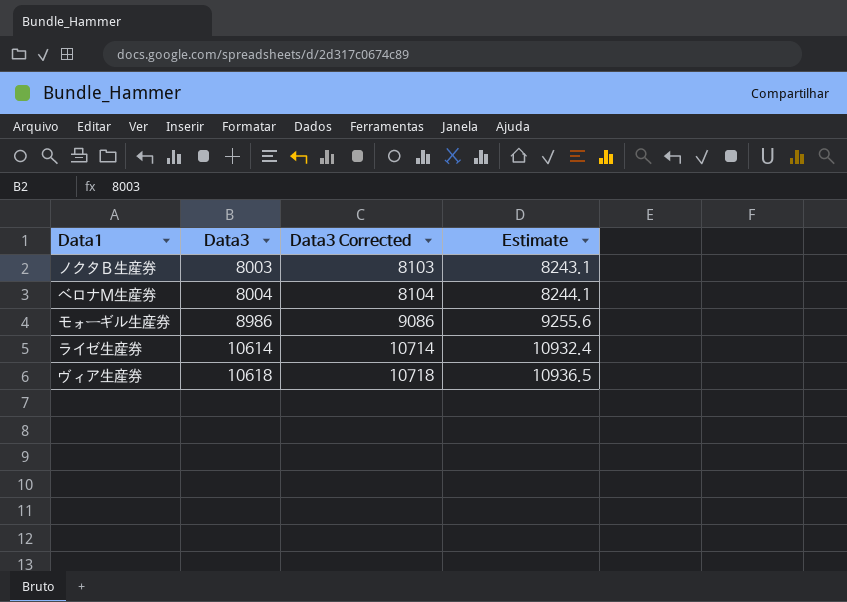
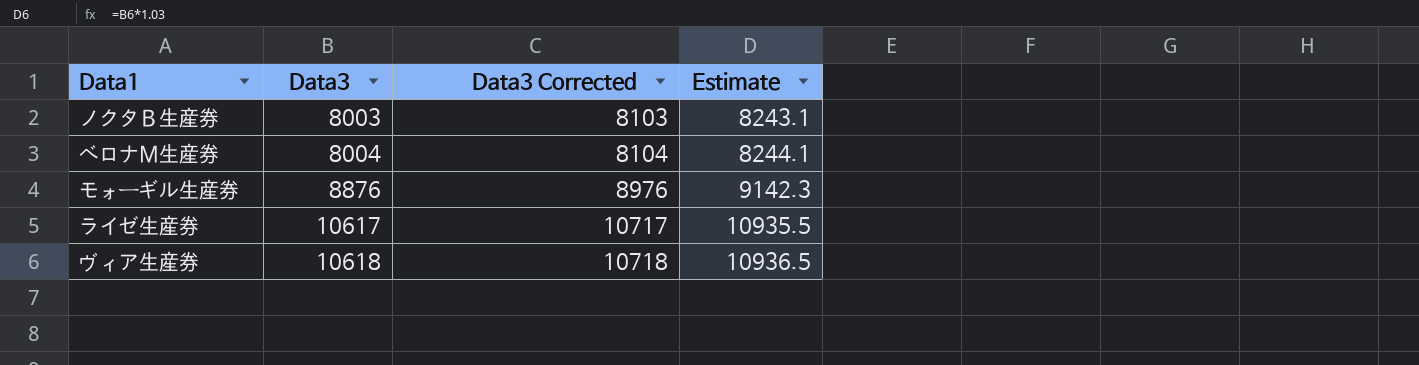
モォーギル生産券 | Data3: 8986 -> 8876
モォーギル生産券 | Data3 Corrected: 9086 -> 8976
モォーギル生産券 | Estimate: 9255.6 -> 9142.3
ライゼ生産券 | Data3: 10614 -> 10617
ライゼ生産券 | Data3 Corrected: 10714 -> 10717
ライゼ生産券 | Estimate: 10932.4 -> 10935.5

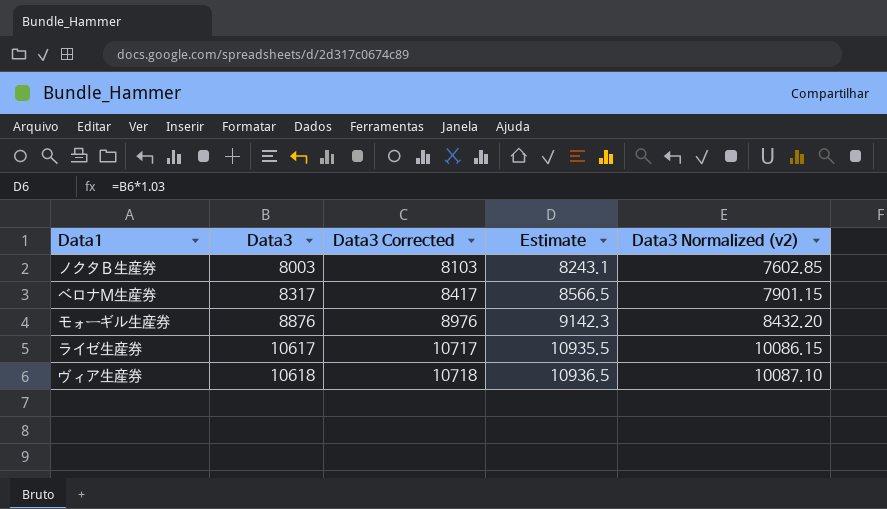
column Data3 Normalized (v2) | formula: none -> [Data3] * 0.95
ベロナＭ生産券 | Data3: 8004 -> 8317
ベロナＭ生産券 | Data3 Corrected: 8104 -> 8417
ベロナＭ生産券 | Estimate: 8244.1 -> 8566.5

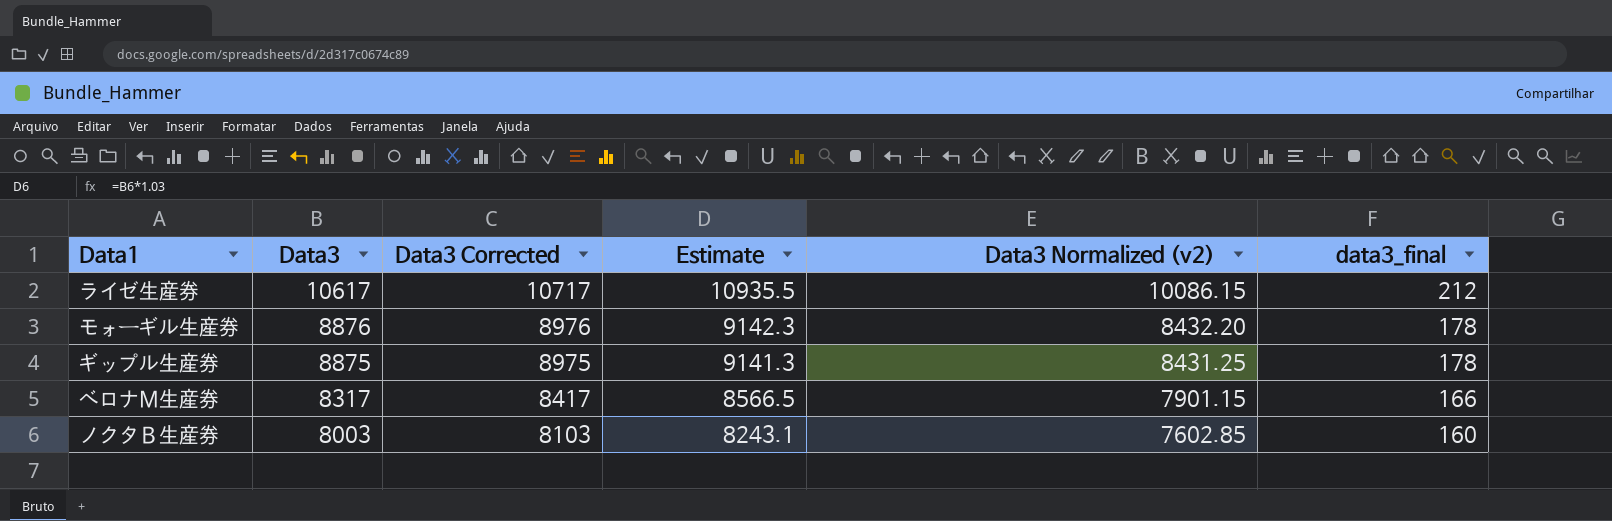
row order: Data3 ascending -> Data3 descending
column data3_final | formula: none -> [Data3] * 0.02
row ヴィア生産券: 10618 | 10718 | 10936.5 | 10087.10 -> none
row ギップル生産券: none -> 8875 | 8975 | 9141.3 | 8431.25 | 178

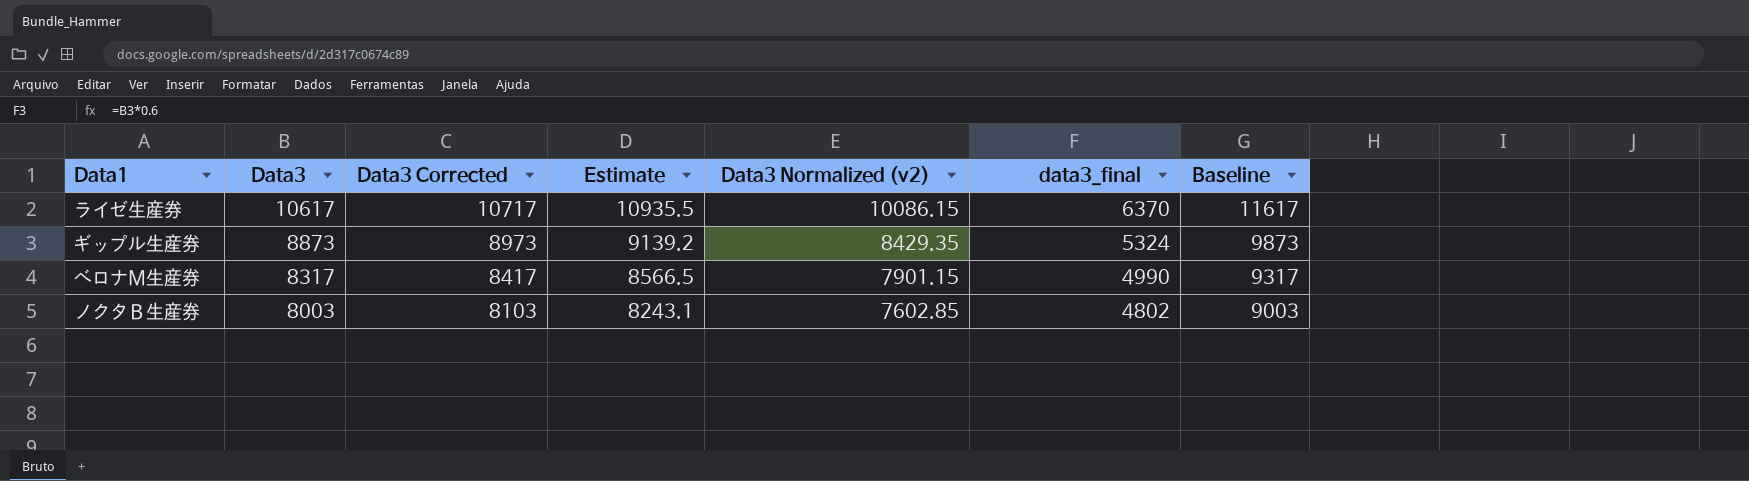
column data3_final | formula: [Data3] * 0.02 -> [Data3] * 0.6
column Baseline | formula: none -> [Data3] + 1000
row モォーギル生産券: 8876 | 8976 | 9142.3 | 8432.20 | 178 -> none
ギップル生産券 | Data3: 8875 -> 8873
ギップル生産券 | Data3 Corrected: 8975 -> 8973
ギップル生産券 | Estimate: 9141.3 -> 9139.2
ギップル生産券 | Data3 Normalized (v2): 8431.25 -> 8429.35

